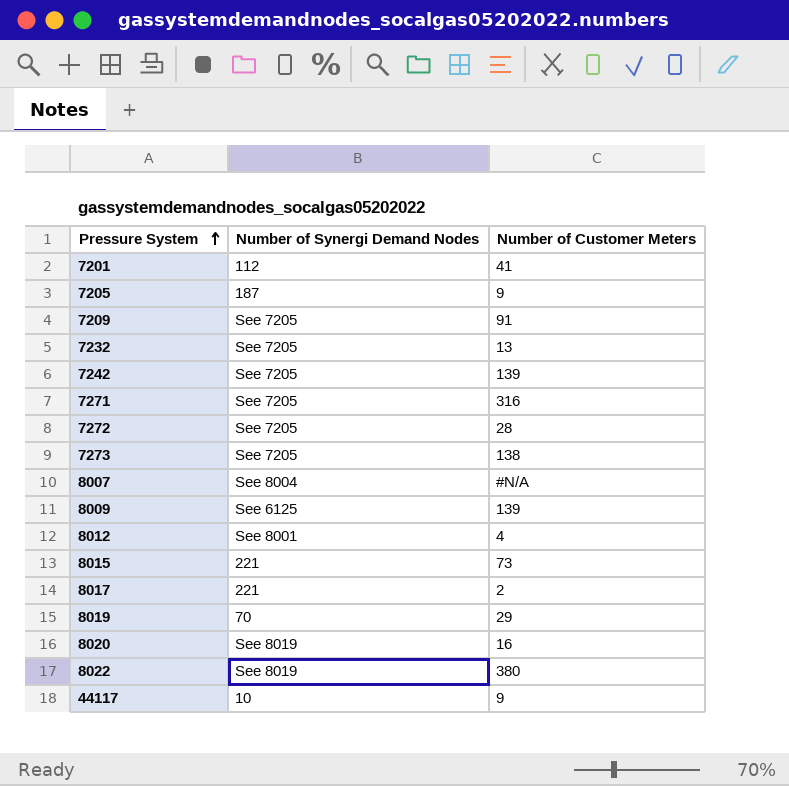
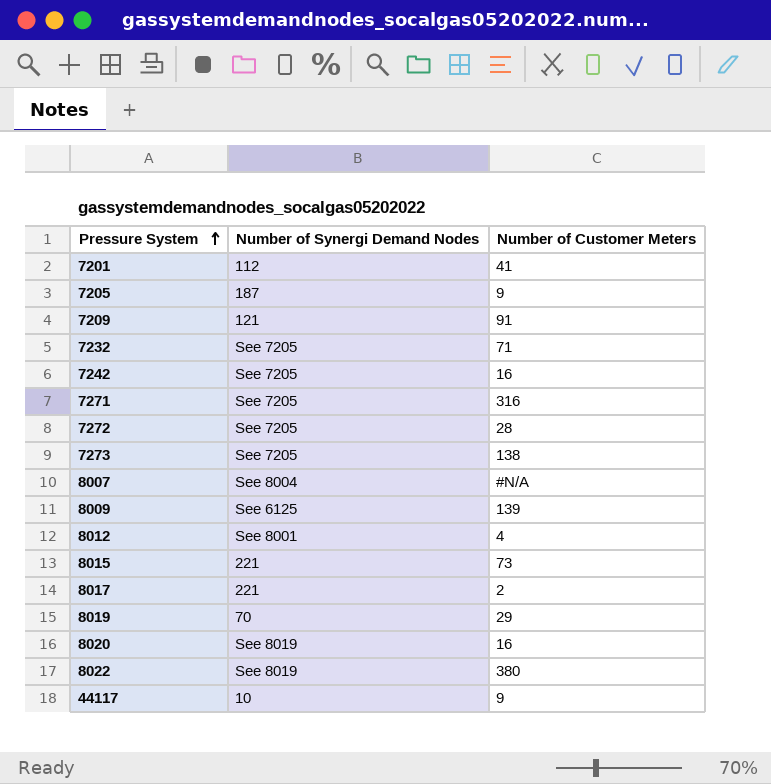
7209 | Number of Synergi Demand Nodes: See 7205 -> 121
7232 | Number of Customer Meters: 13 -> 71
7242 | Number of Customer Meters: 139 -> 16

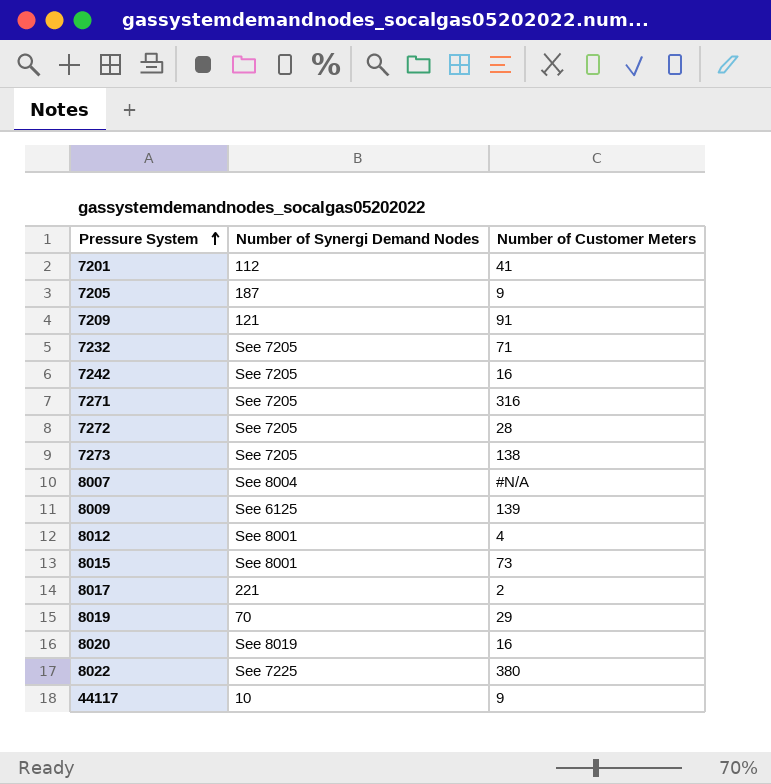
8015 | Number of Synergi Demand Nodes: 221 -> See 8001
8022 | Number of Synergi Demand Nodes: See 8019 -> See 7225

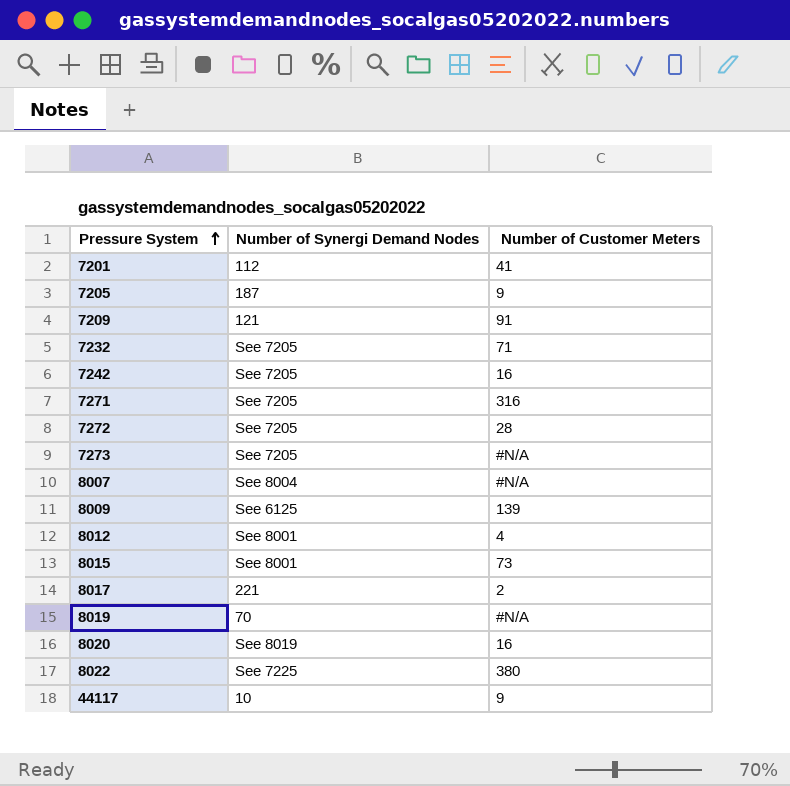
7273 | Number of Customer Meters: 138 -> #N/A
8019 | Number of Customer Meters: 29 -> #N/A

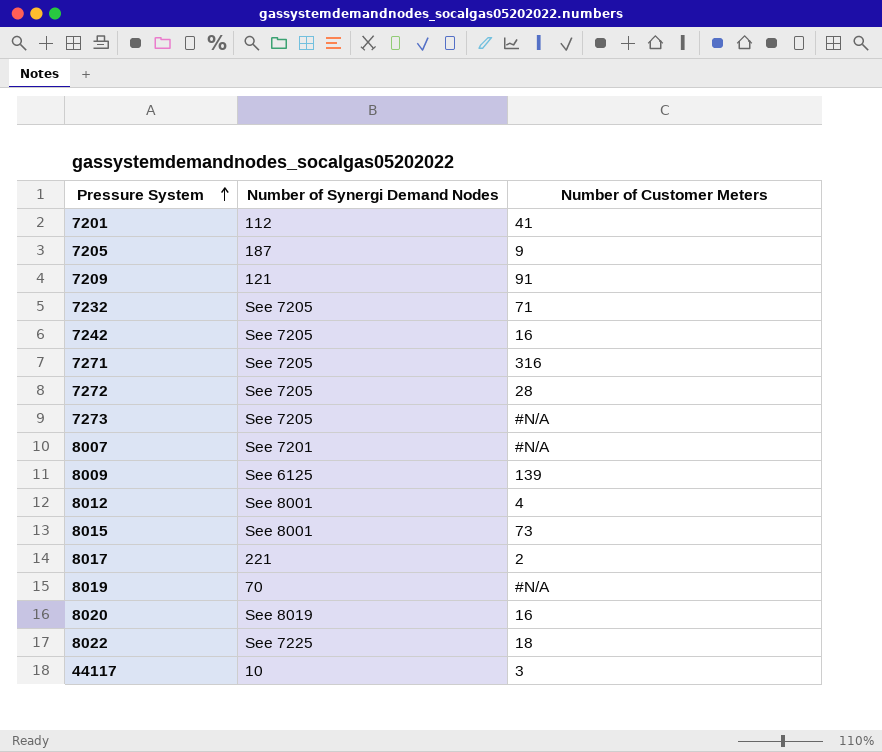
8007 | Number of Synergi Demand Nodes: See 8004 -> See 7201
8022 | Number of Customer Meters: 380 -> 18
44117 | Number of Customer Meters: 9 -> 3

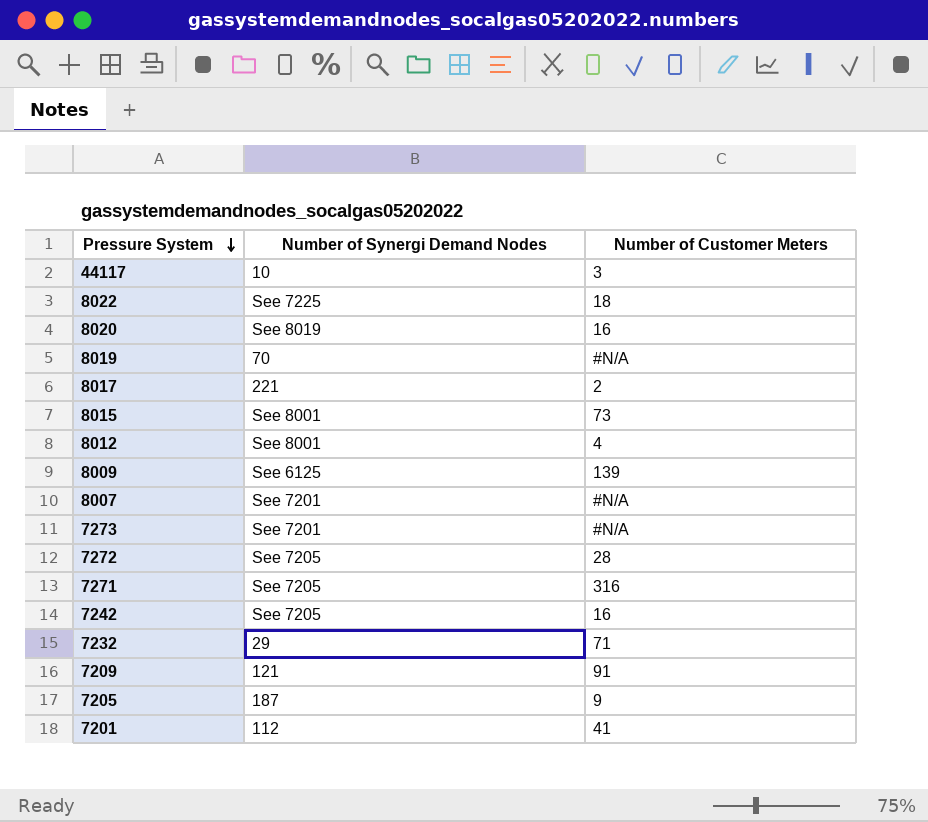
row order: Pressure System ascending -> Pressure System descending
7273 | Number of Synergi Demand Nodes: See 7205 -> See 7201
7232 | Number of Synergi Demand Nodes: See 7205 -> 29

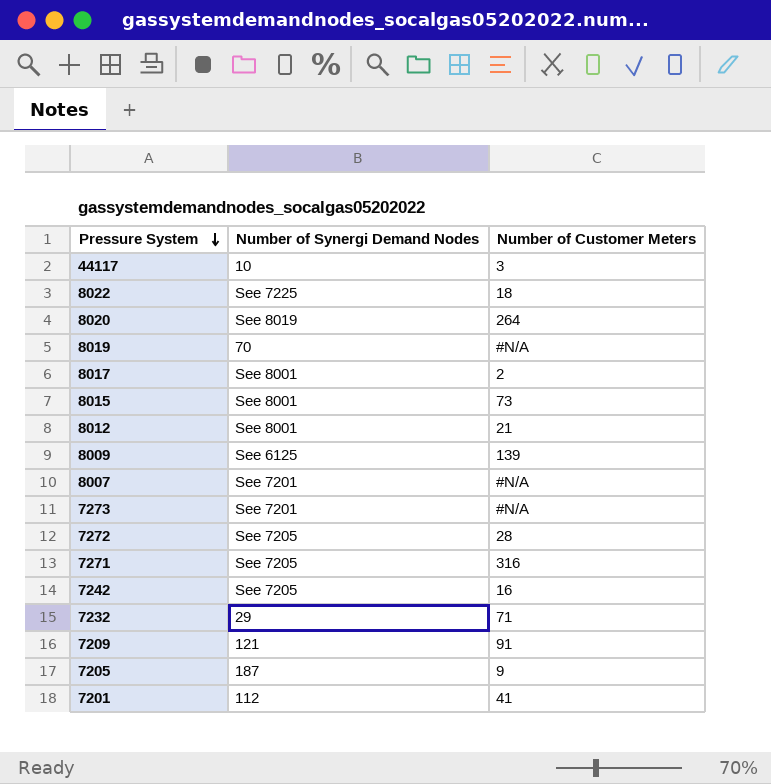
8020 | Number of Customer Meters: 16 -> 264
8017 | Number of Synergi Demand Nodes: 221 -> See 8001
8012 | Number of Customer Meters: 4 -> 21

